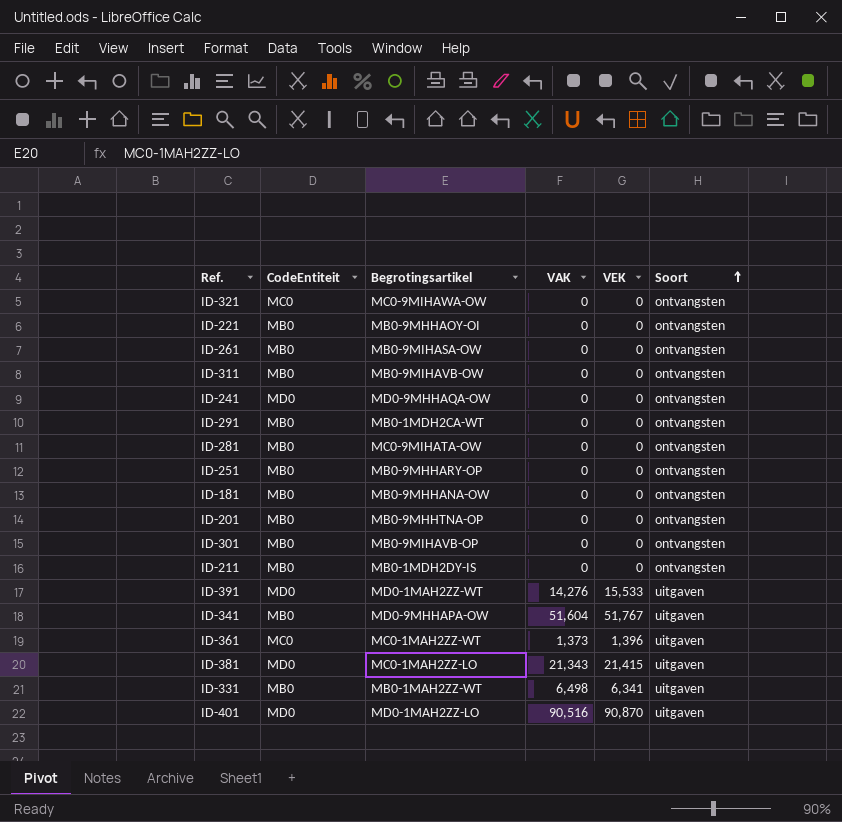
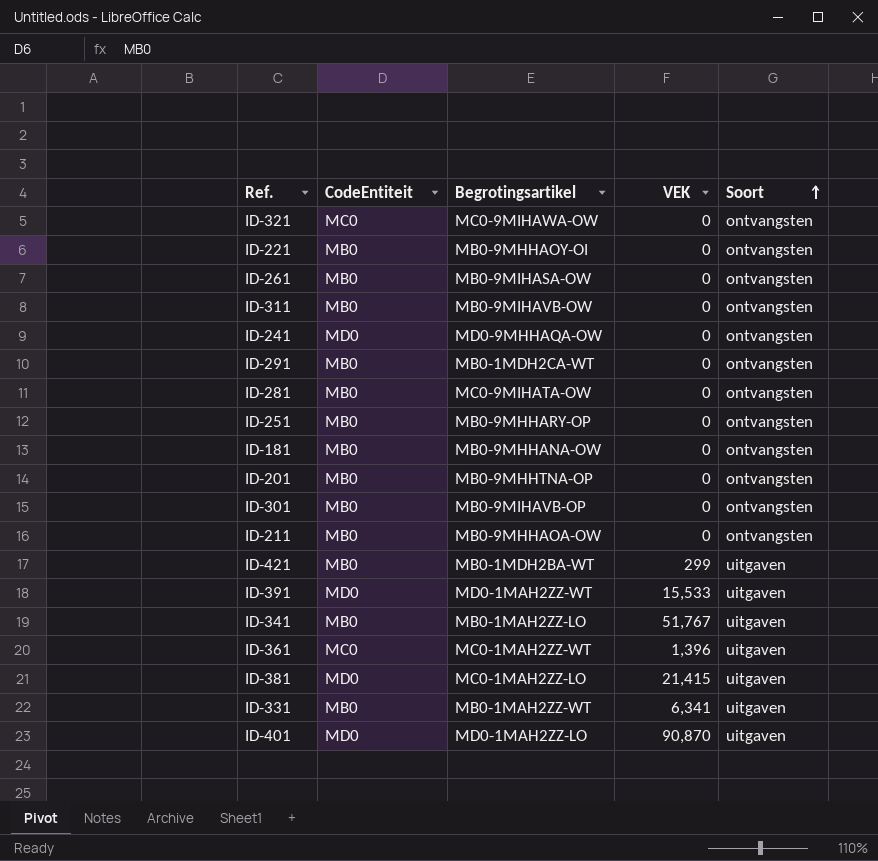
column VAK | position: 4 -> none
ID-211 | Begrotingsartikel: MB0-1MDH2DY-IS -> MB0-9MHHAOA-OW
row ID-421: none -> MB0 | MB0-1MDH2BA-WT | 299 | uitgaven
ID-341 | Begrotingsartikel: MD0-9MHHAPA-OW -> MB0-1MAH2ZZ-LO

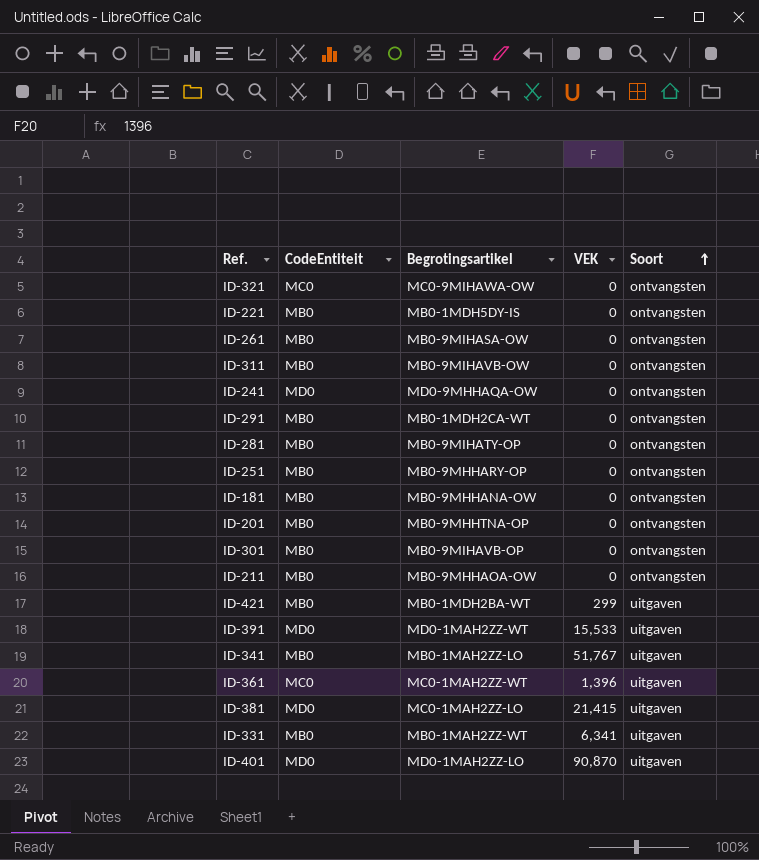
ID-221 | Begrotingsartikel: MB0-9MHHAOY-OI -> MB0-1MDH5DY-IS
ID-281 | Begrotingsartikel: MC0-9MIHATA-OW -> MB0-9MIHATY-OP

